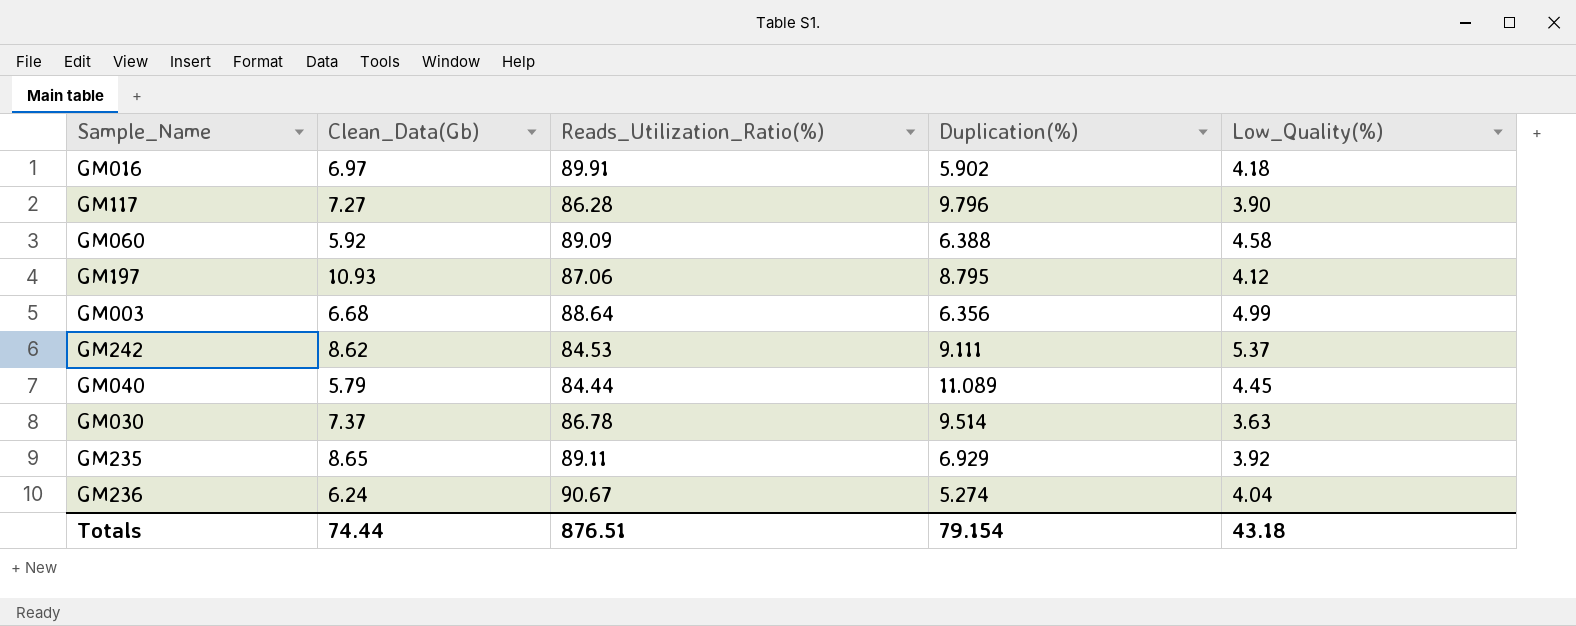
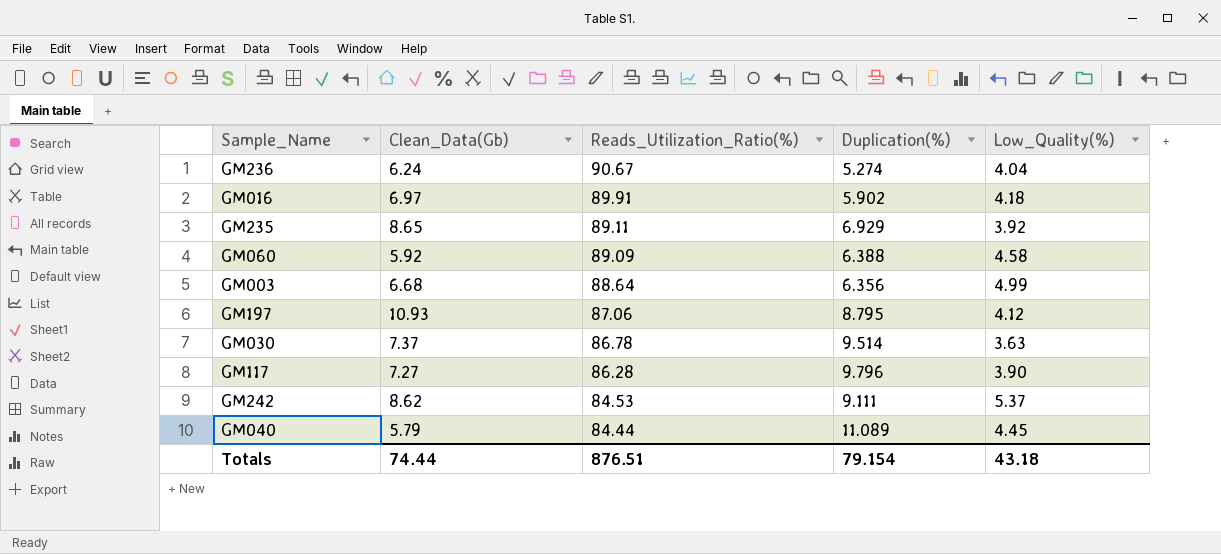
row order: none -> Reads_Utilization_Ratio(%) descending

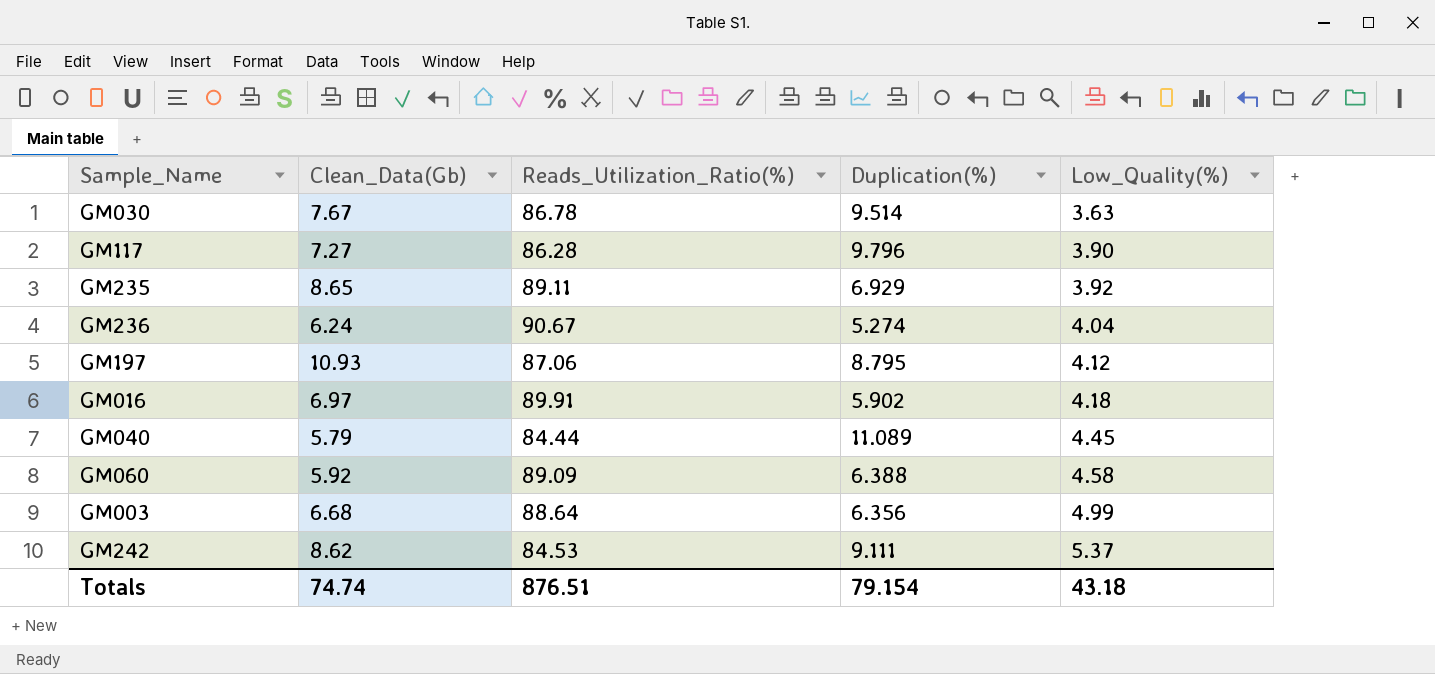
row order: Reads_Utilization_Ratio(%) descending -> Low_Quality(%) ascending
GM030 | Clean_Data(Gb): 7.37 -> 7.67
Totals | Clean_Data(Gb): 74.44 -> 74.74

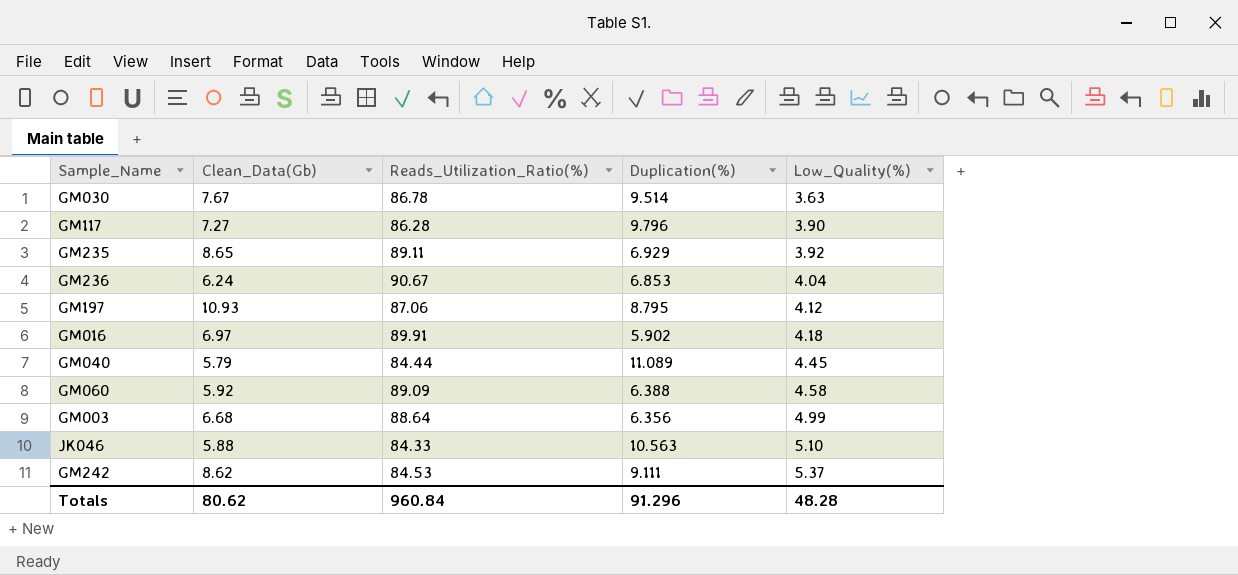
GM236 | Duplication(%): 5.274 -> 6.853
row JK046: none -> 5.88 | 84.33 | 10.563 | 5.10
Totals | Clean_Data(Gb): 74.74 -> 80.62
Totals | Reads_Utilization_Ratio(%): 876.51 -> 960.84
Totals | Duplication(%): 79.154 -> 91.296
Totals | Low_Quality(%): 43.18 -> 48.28

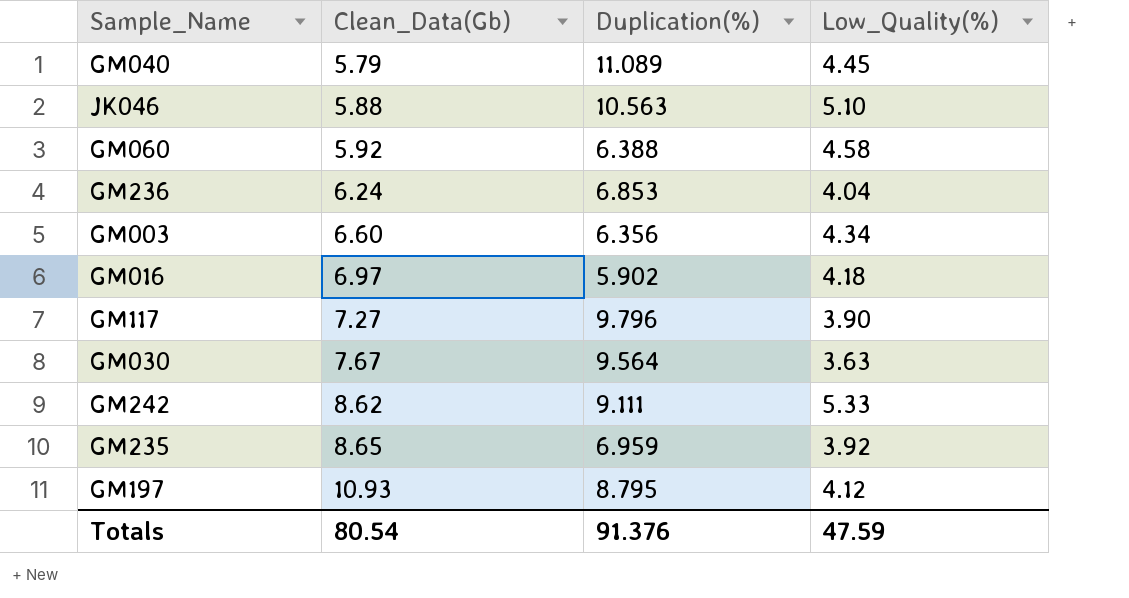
row order: Low_Quality(%) ascending -> Clean_Data(Gb) ascending
column Reads_Utilization_Ratio(%) | position: 3 -> none
GM003 | Clean_Data(Gb): 6.68 -> 6.60
GM003 | Low_Quality(%): 4.99 -> 4.34
GM030 | Duplication(%): 9.514 -> 9.564
GM242 | Low_Quality(%): 5.37 -> 5.33
GM235 | Duplication(%): 6.929 -> 6.959
Totals | Clean_Data(Gb): 80.62 -> 80.54
Totals | Duplication(%): 91.296 -> 91.376
Totals | Low_Quality(%): 48.28 -> 47.59

